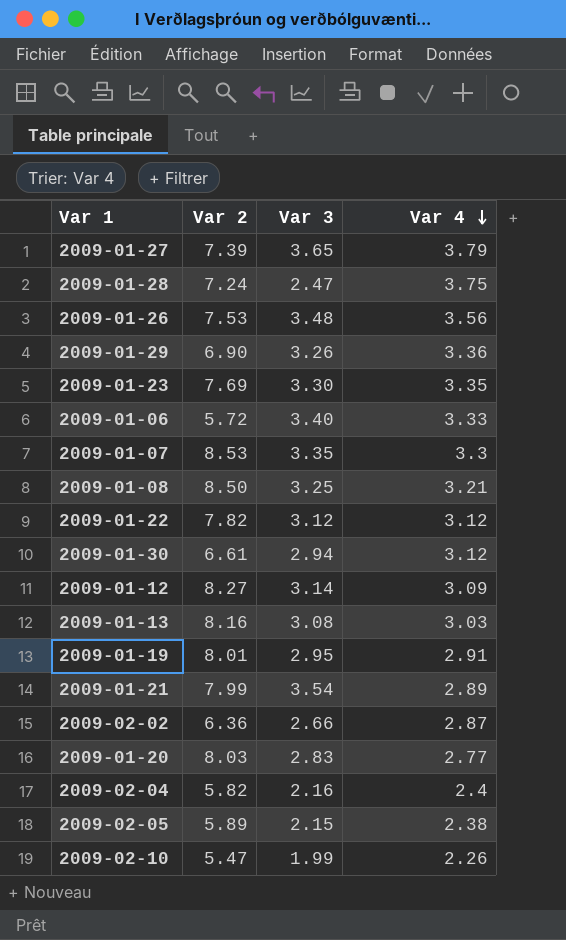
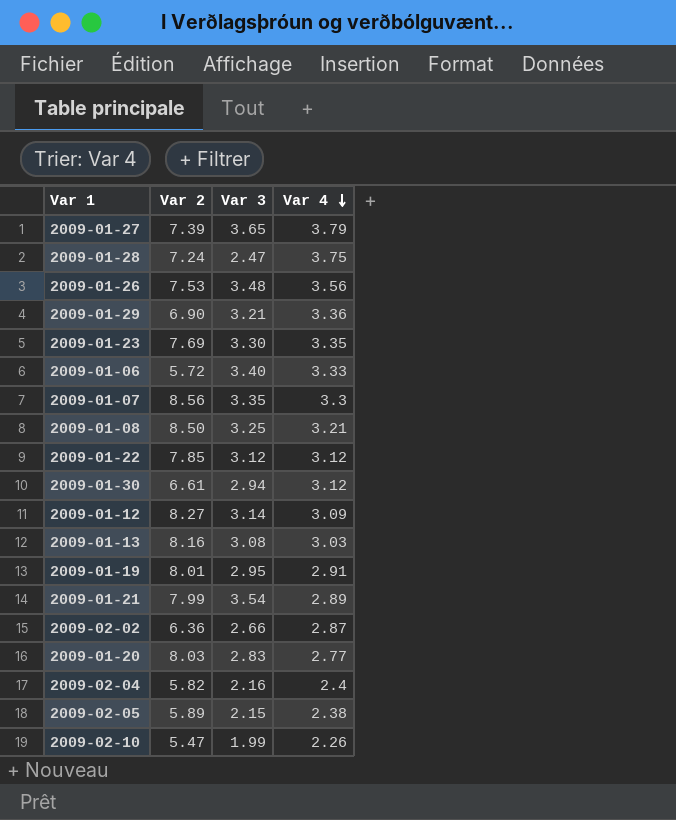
2009-01-29 | Var 3: 3.26 -> 3.21
2009-01-07 | Var 2: 8.53 -> 8.56
2009-01-22 | Var 2: 7.82 -> 7.85

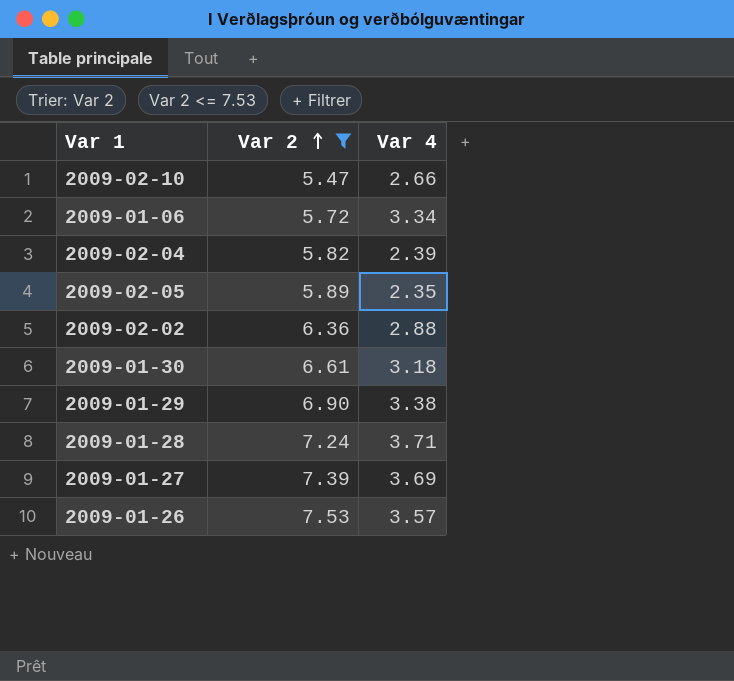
filter: none -> Var 2 <= 7.53
row order: Var 4 descending -> Var 2 ascending
column Var 3 | position: 3 -> none
2009-02-10 | Var 4: 2.26 -> 2.66
2009-01-06 | Var 4: 3.33 -> 3.34
2009-02-04 | Var 4: 2.4 -> 2.39
2009-02-05 | Var 4: 2.38 -> 2.35
2009-02-02 | Var 4: 2.87 -> 2.88
2009-01-30 | Var 4: 3.12 -> 3.18
2009-01-29 | Var 4: 3.36 -> 3.38
2009-01-28 | Var 4: 3.75 -> 3.71
2009-01-27 | Var 4: 3.79 -> 3.69
2009-01-26 | Var 4: 3.56 -> 3.57

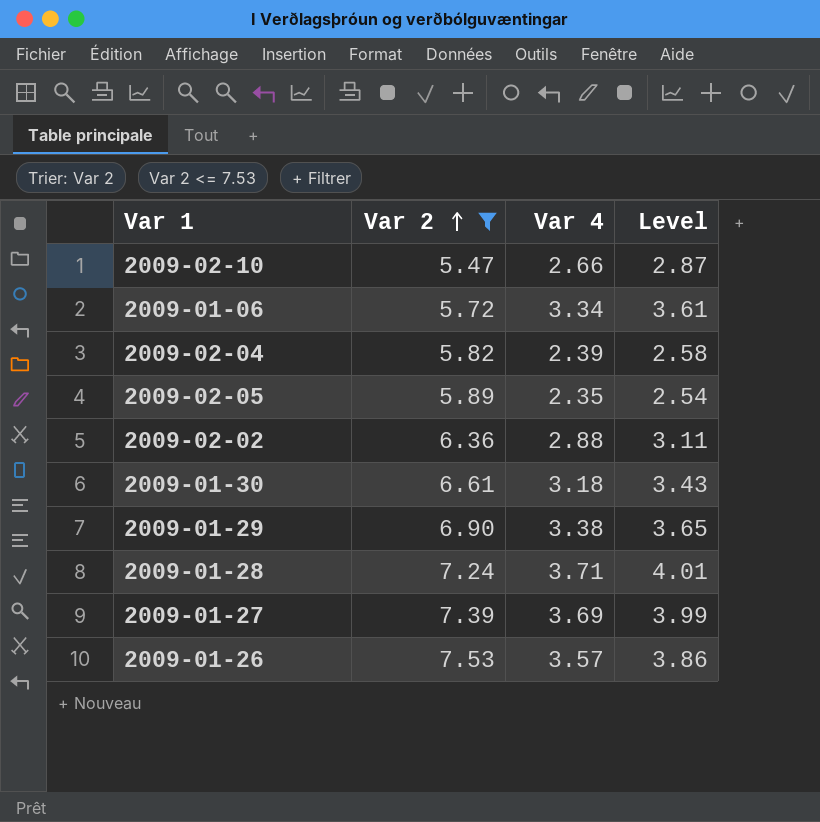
column Level | formula: none -> [Var 4] * 1.08

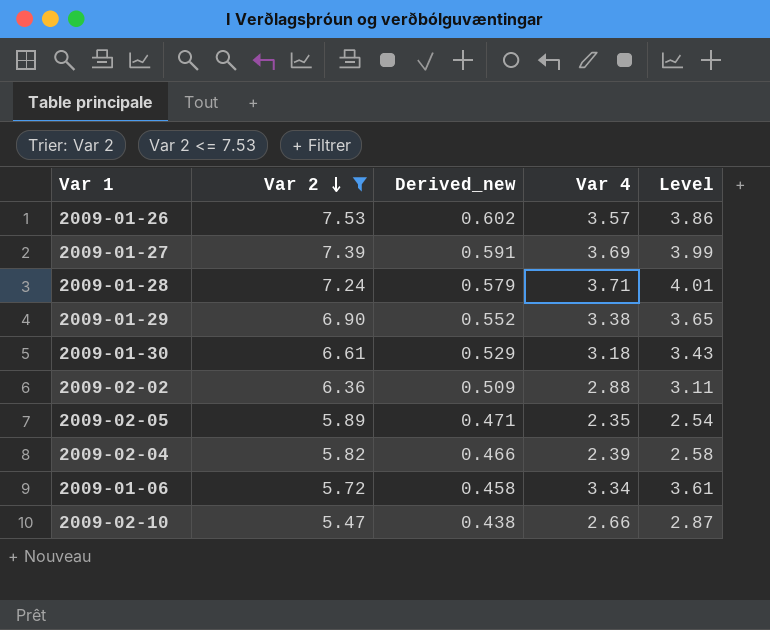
row order: Var 2 ascending -> Var 2 descending
column Derived_new | formula: none -> [Var 2] * 0.08

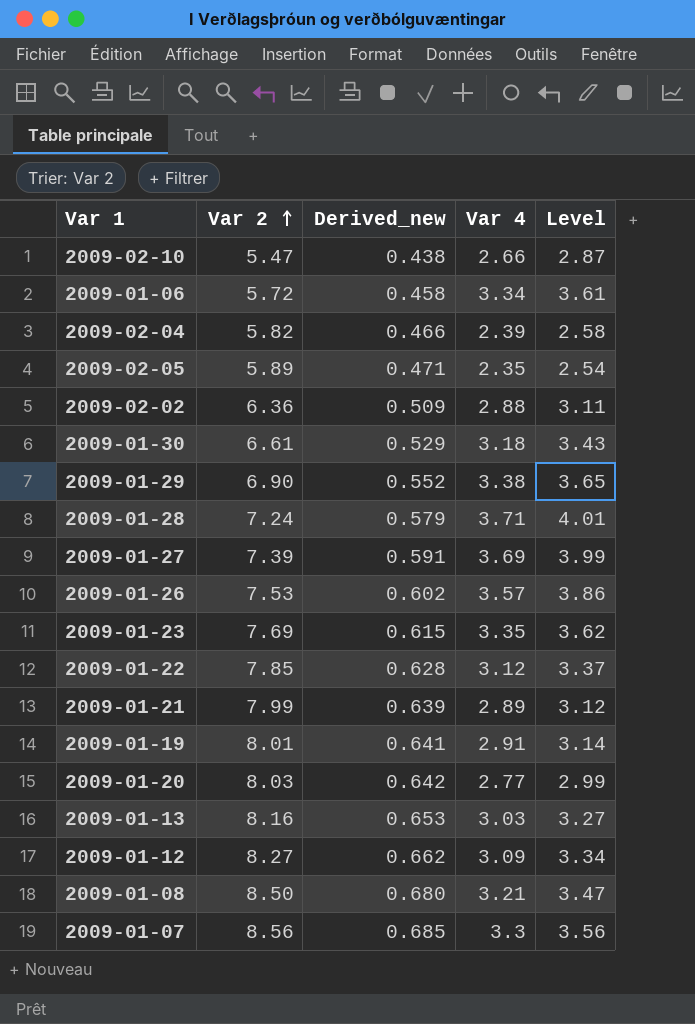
filter: Var 2 <= 7.53 -> none
row order: Var 2 descending -> Var 2 ascending

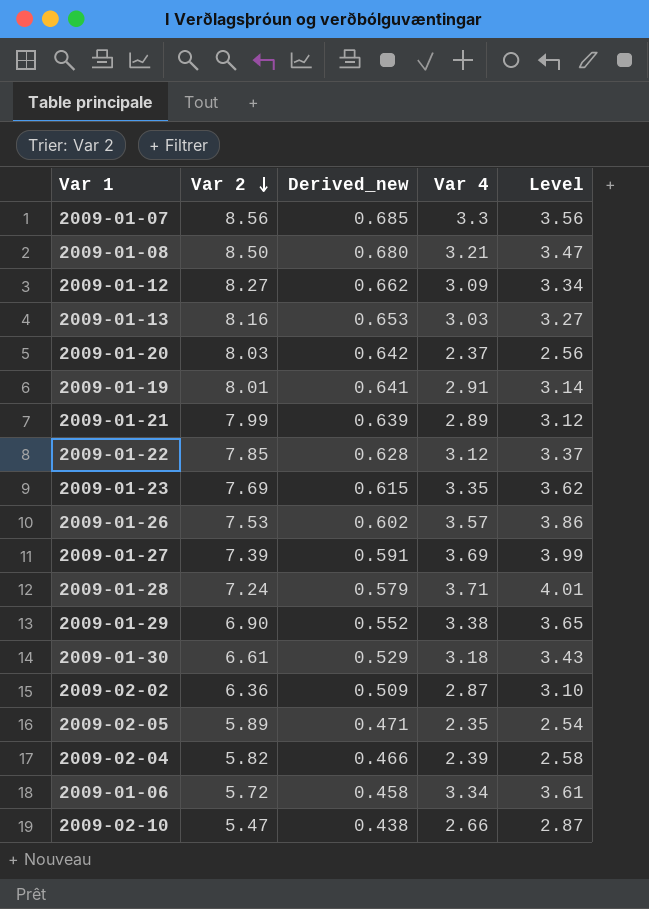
row order: Var 2 ascending -> Var 2 descending
2009-01-20 | Var 4: 2.77 -> 2.37
2009-01-20 | Level: 2.99 -> 2.56
2009-02-02 | Var 4: 2.88 -> 2.87
2009-02-02 | Level: 3.11 -> 3.10

